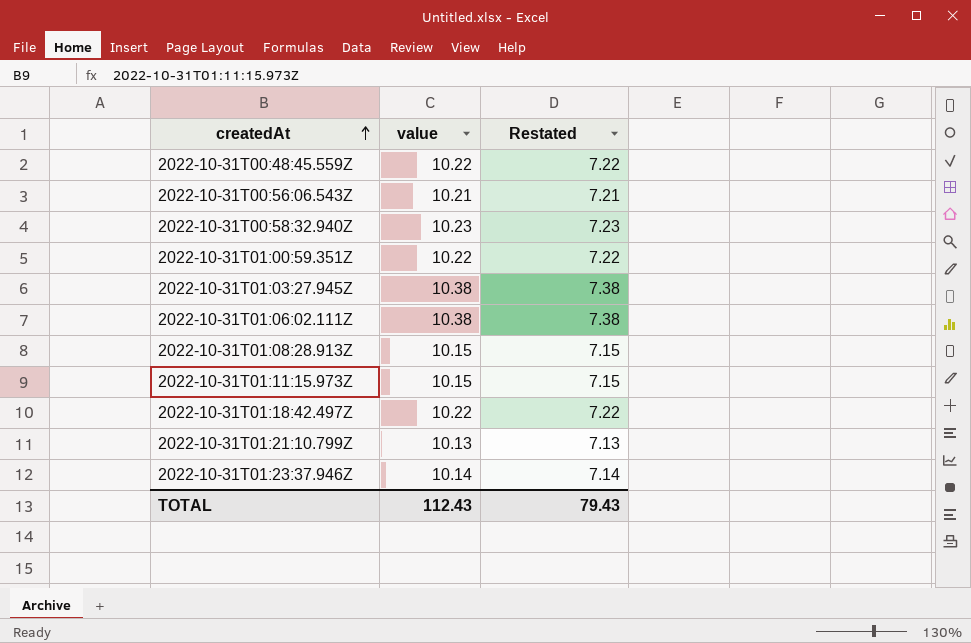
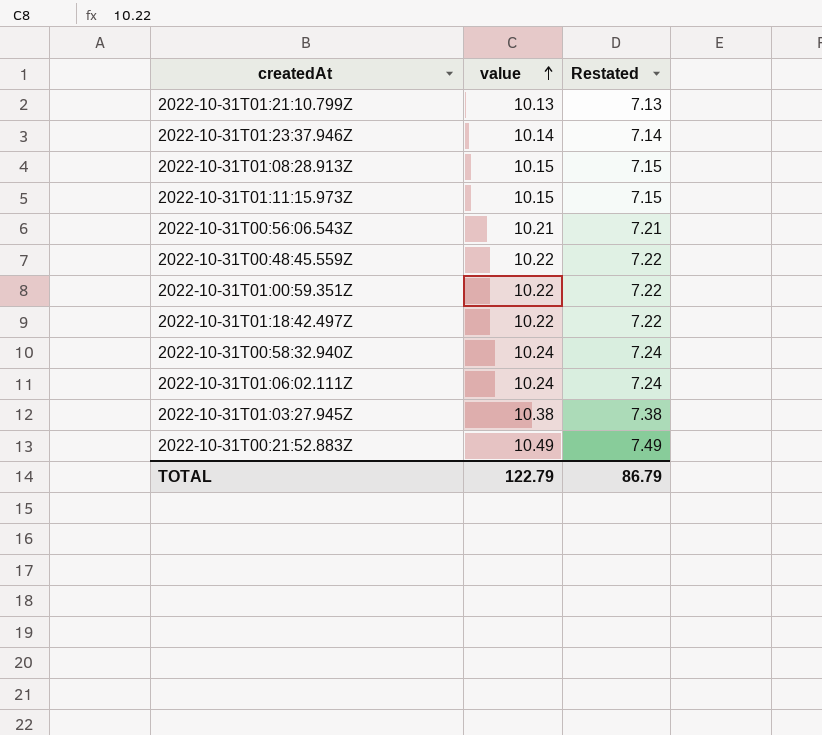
row order: createdAt ascending -> value ascending
2022-10-31T00:58:32.940Z | value: 10.23 -> 10.24
2022-10-31T00:58:32.940Z | Restated: 7.23 -> 7.24
2022-10-31T01:06:02.111Z | value: 10.38 -> 10.24
2022-10-31T01:06:02.111Z | Restated: 7.38 -> 7.24
row 2022-10-31T00:21:52.883Z: none -> 10.49 | 7.49
TOTAL | value: 112.43 -> 122.79
TOTAL | Restated: 79.43 -> 86.79

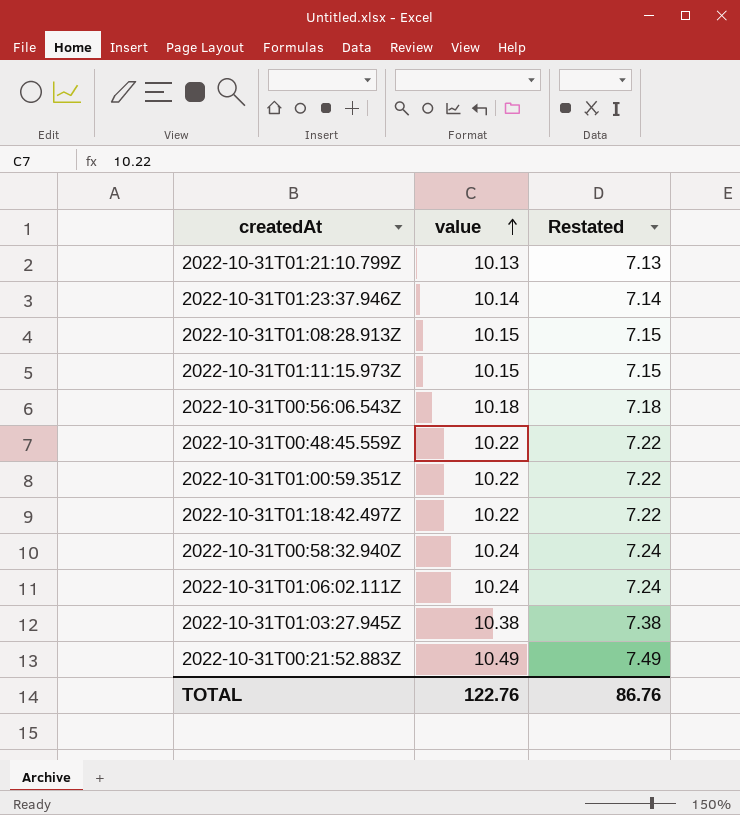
2022-10-31T00:56:06.543Z | value: 10.21 -> 10.18
2022-10-31T00:56:06.543Z | Restated: 7.21 -> 7.18
TOTAL | value: 122.79 -> 122.76
TOTAL | Restated: 86.79 -> 86.76

